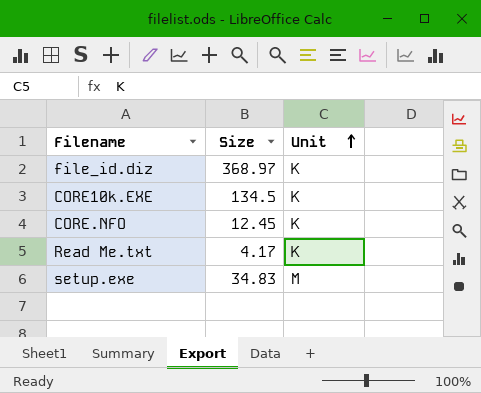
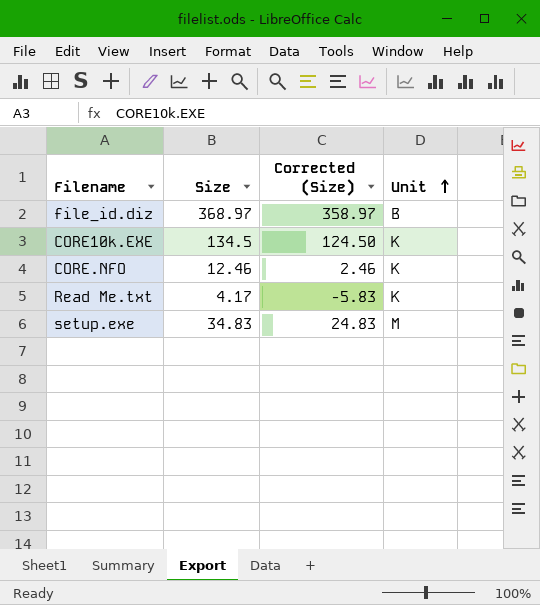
column Corrected (Size) | formula: none -> [Size] - 10
file_id.diz | Unit: K -> B
CORE.NFO | Size: 12.45 -> 12.46

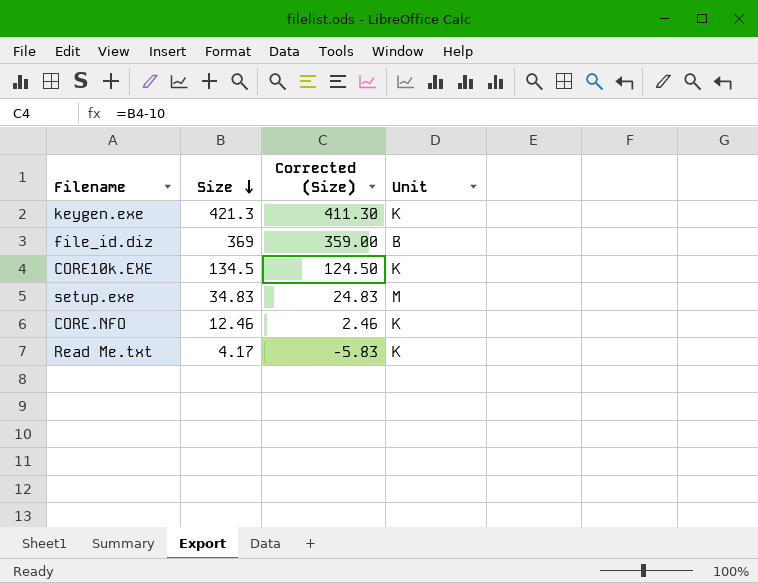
row order: Unit ascending -> Size descending
row keygen.exe: none -> 421.3 | 411.30 | K
file_id.diz | Size: 368.97 -> 369
file_id.diz | Corrected (Size): 358.97 -> 359.00

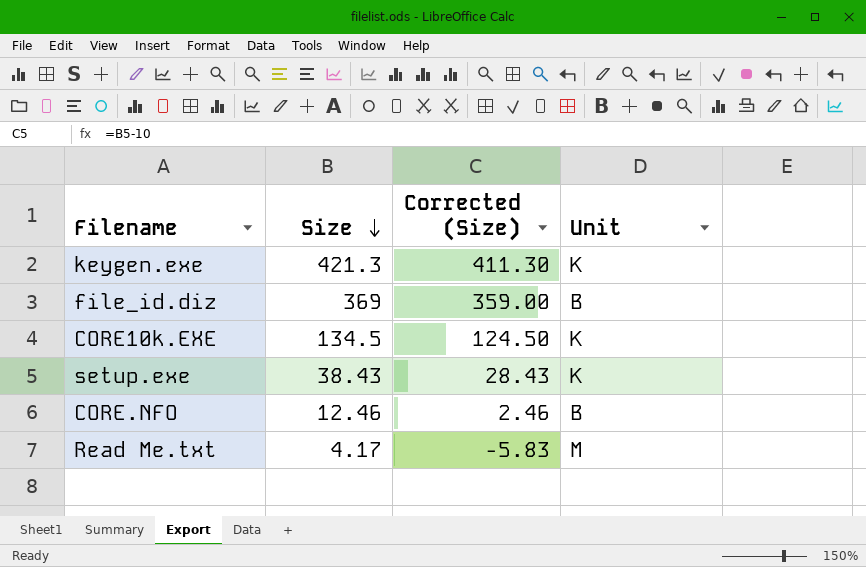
setup.exe | Size: 34.83 -> 38.43
setup.exe | Corrected (Size): 24.83 -> 28.43
setup.exe | Unit: M -> K
CORE.NFO | Unit: K -> B
Read Me.txt | Unit: K -> M

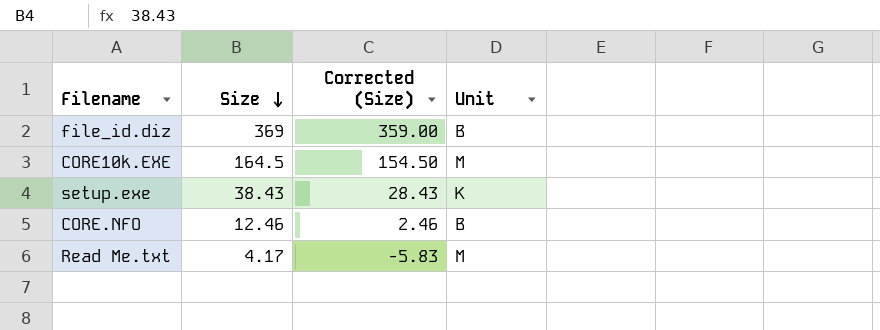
row keygen.exe: 421.3 | 411.30 | K -> none
CORE10k.EXE | Size: 134.5 -> 164.5
CORE10k.EXE | Corrected (Size): 124.50 -> 154.50
CORE10k.EXE | Unit: K -> M

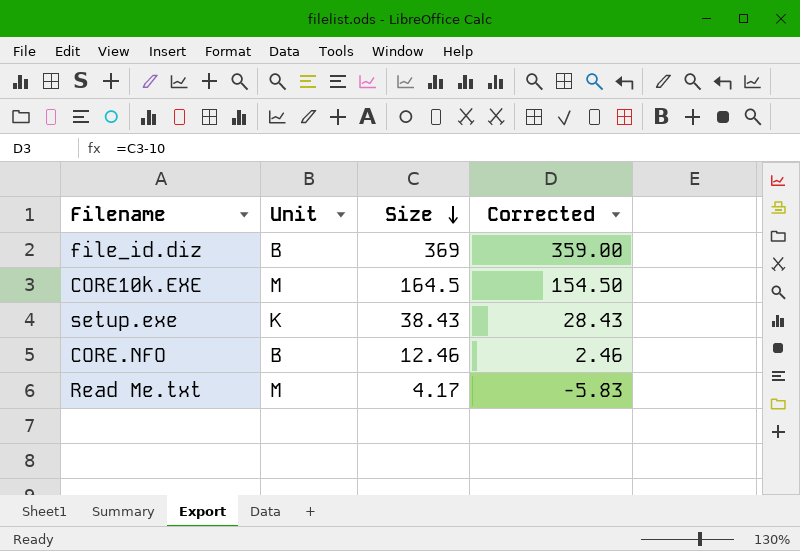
column Unit | position: 4 -> 2
column name: Corrected (Size) -> Corrected

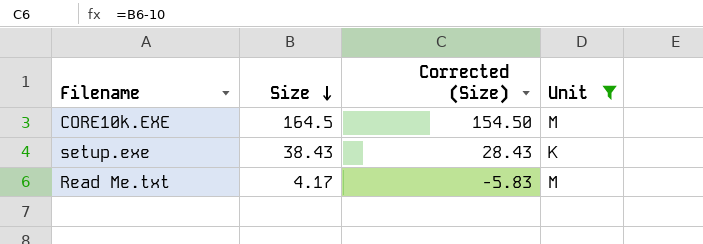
filter: none -> Unit != B
column name: Corrected -> Corrected (Size)
column Unit | position: 2 -> 4

